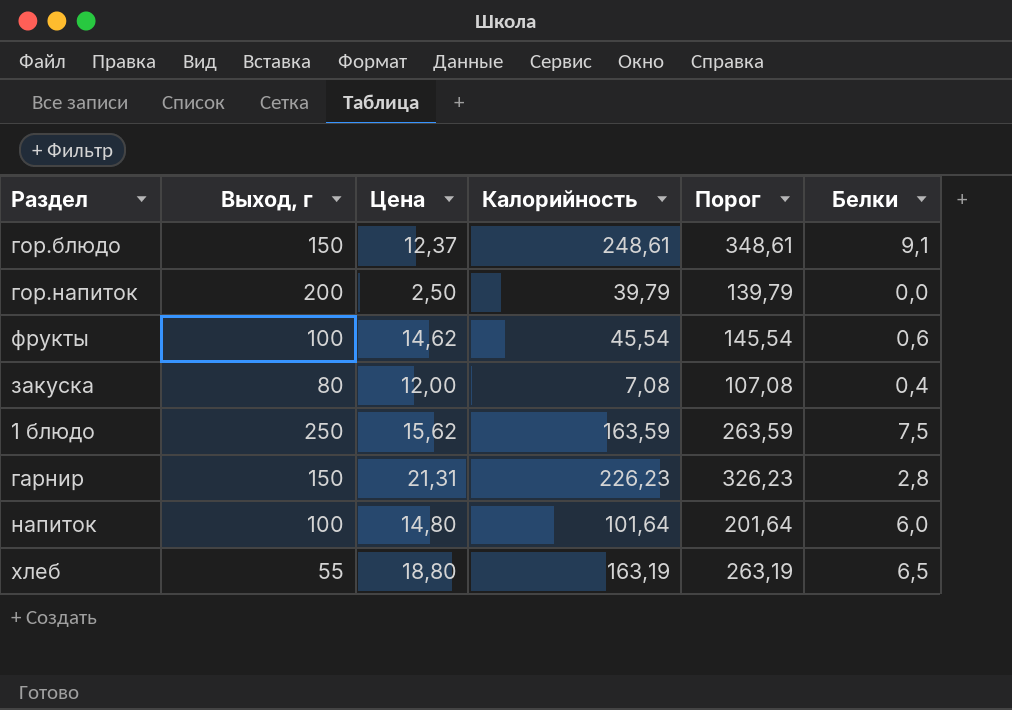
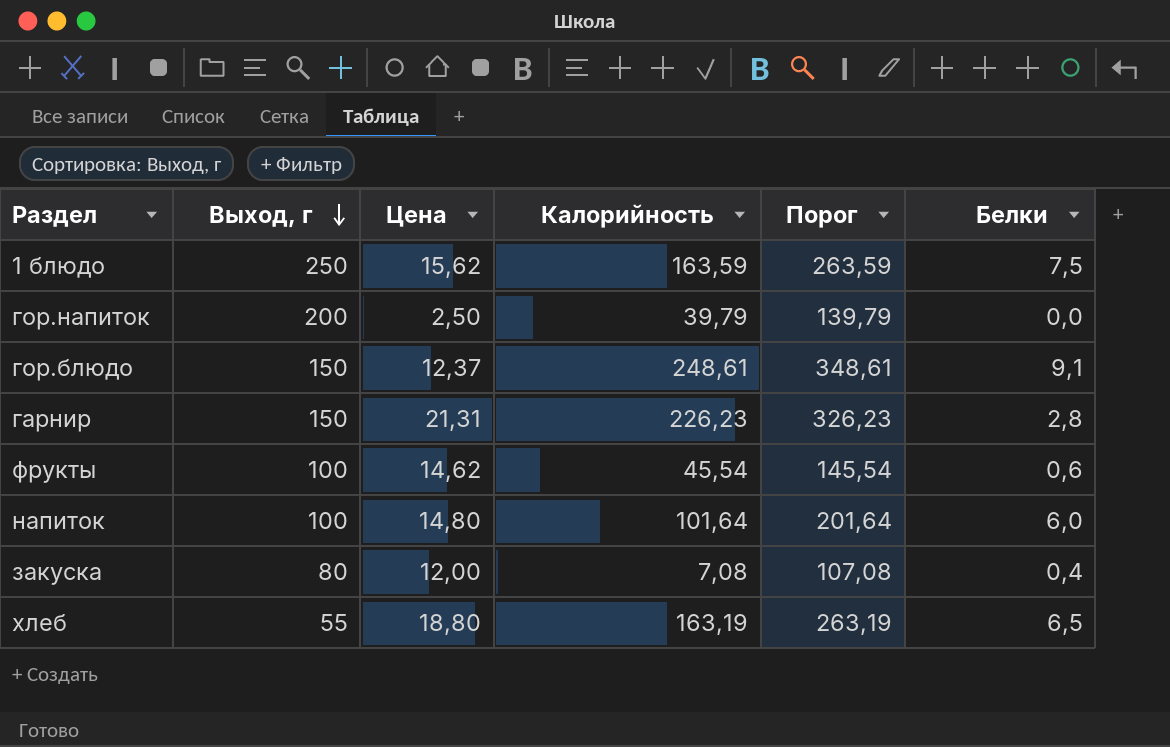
row order: none -> Выход, г descending

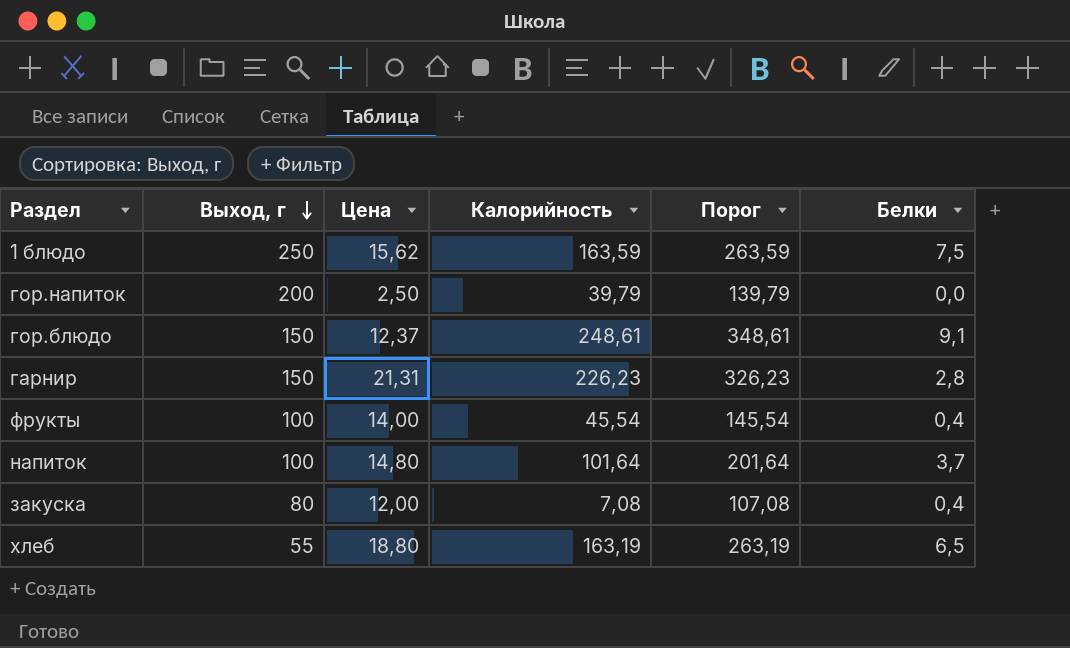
фрукты | Цена: 14,62 -> 14,00
фрукты | Белки: 0,6 -> 0,4
напиток | Белки: 6,0 -> 3,7

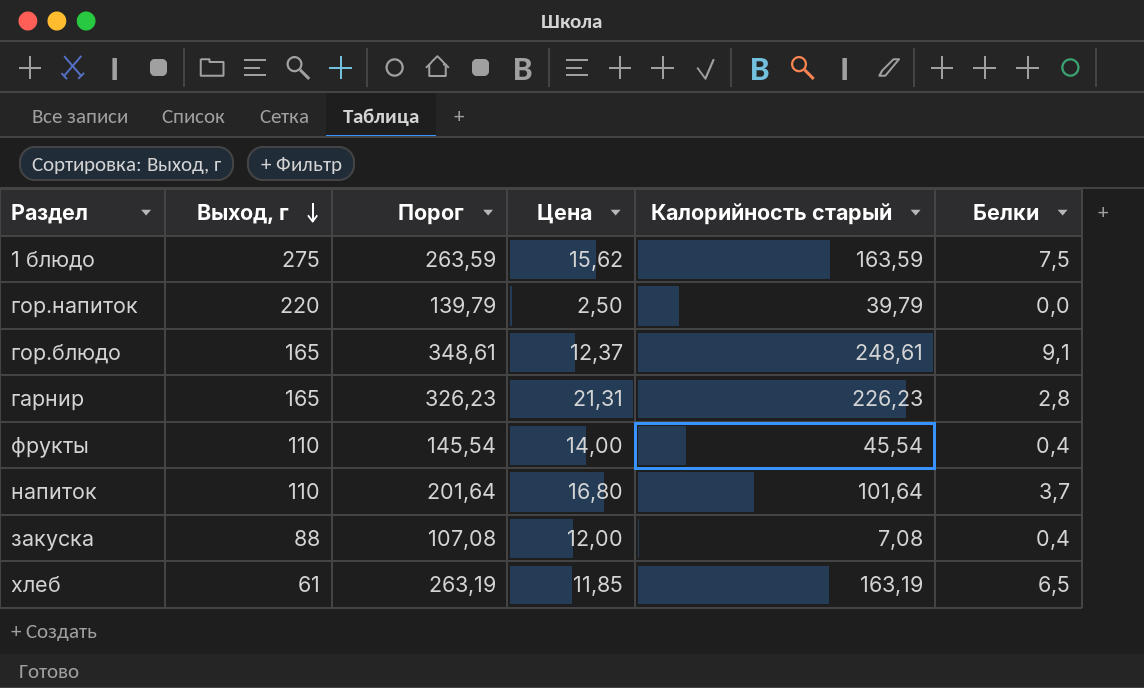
column Порог | position: 5 -> 3
column name: Калорийность -> Калорийность старый
1 блюдо | Выход, г: 250 -> 275
гор.напиток | Выход, г: 200 -> 220
гор.блюдо | Выход, г: 150 -> 165
гарнир | Выход, г: 150 -> 165
фрукты | Выход, г: 100 -> 110
напиток | Выход, г: 100 -> 110
напиток | Цена: 14,80 -> 16,80
закуска | Выход, г: 80 -> 88
хлеб | Выход, г: 55 -> 61
хлеб | Цена: 18,80 -> 11,85

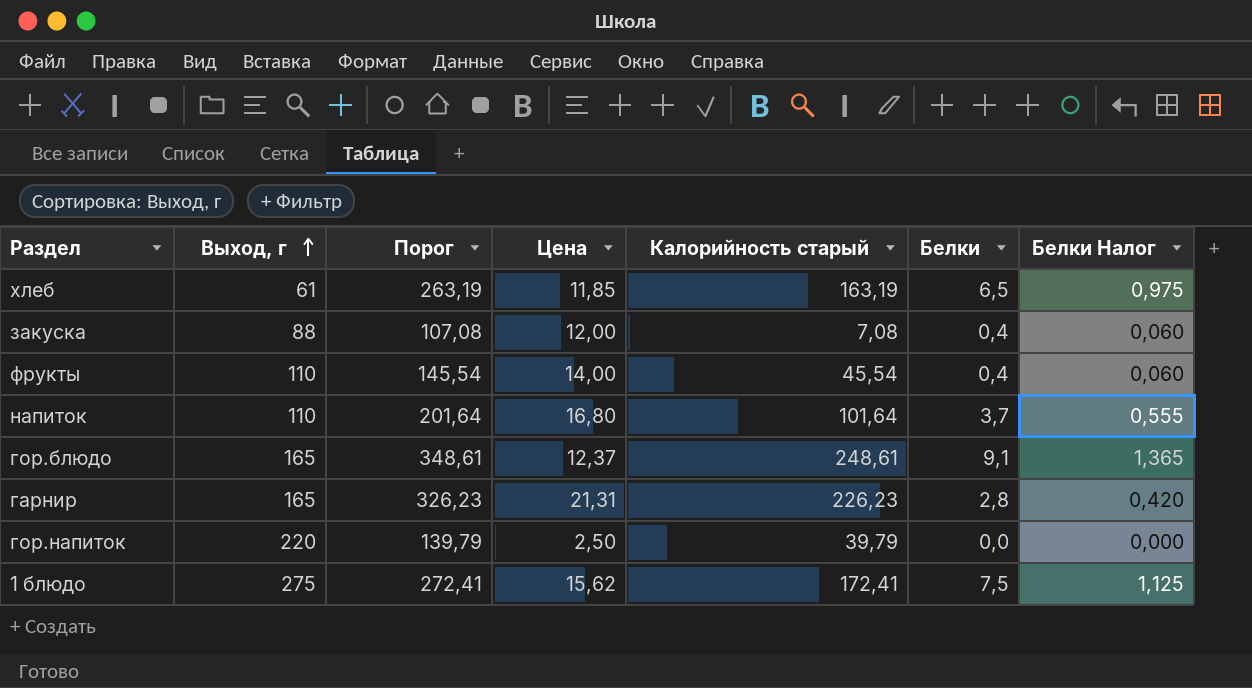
row order: Выход, г descending -> Выход, г ascending
column Белки Налог | formula: none -> [Белки] * 0,15
1 блюдо | Порог: 263,59 -> 272,41
1 блюдо | Калорийность старый: 163,59 -> 172,41

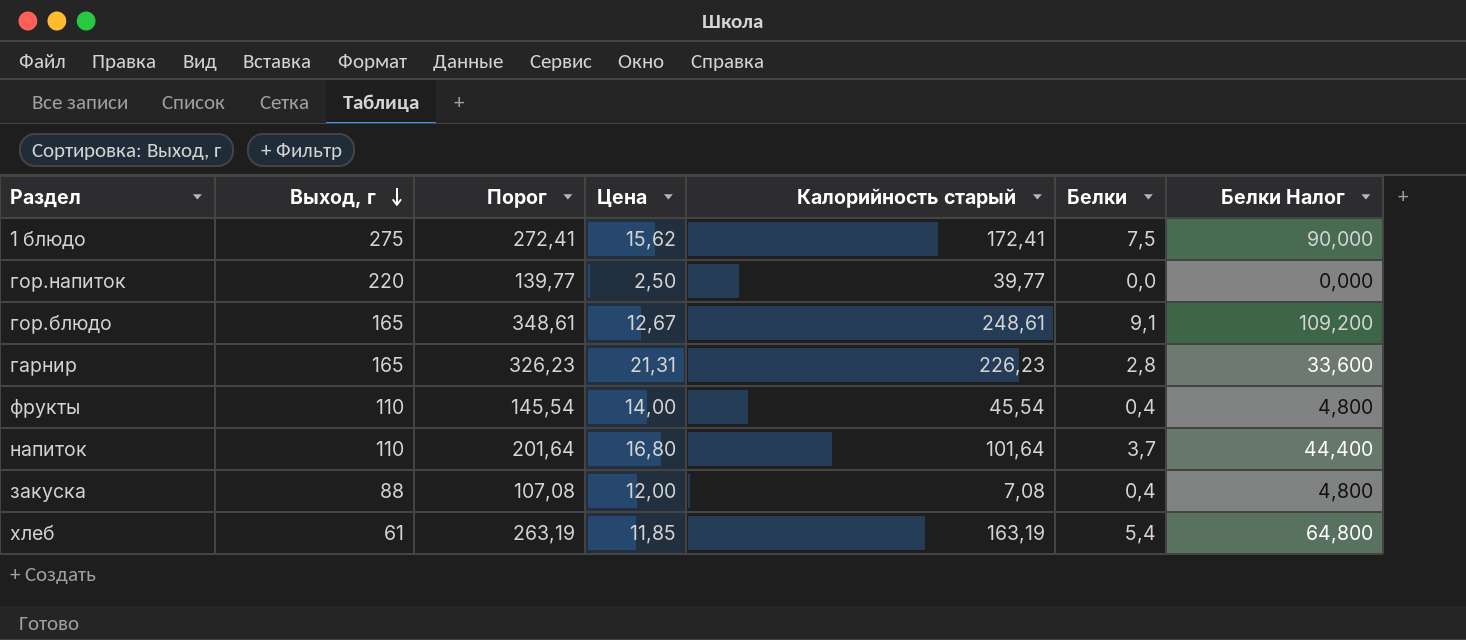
row order: Выход, г ascending -> Выход, г descending
column Белки Налог | formula: [Белки] * 0,15 -> [Белки] * 12
гор.напиток | Порог: 139,79 -> 139,77
гор.напиток | Калорийность старый: 39,79 -> 39,77
гор.блюдо | Цена: 12,37 -> 12,67
хлеб | Белки: 6,5 -> 5,4

